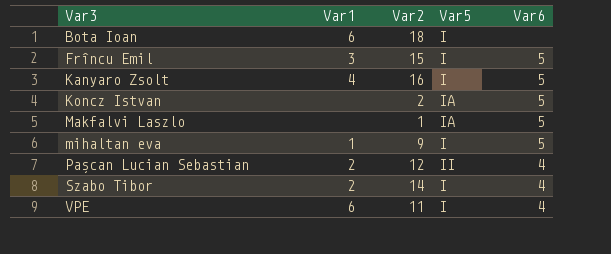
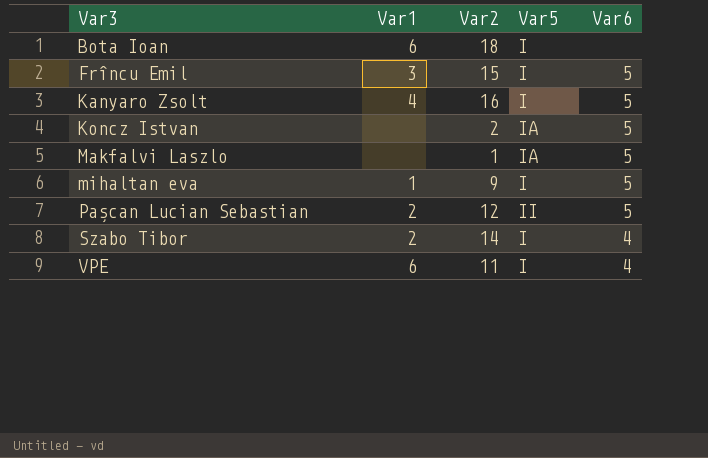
Pașcan Lucian Sebastian | Var6: 4 -> 5

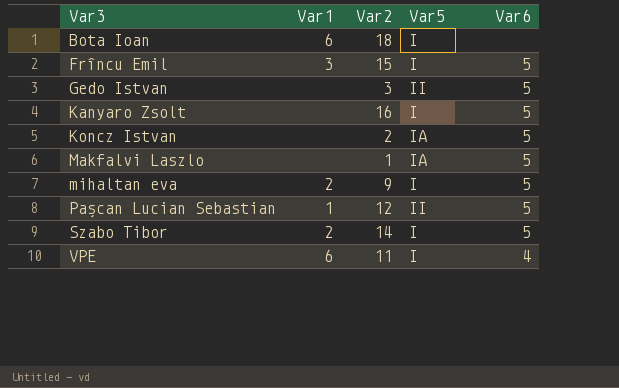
row Gedo Istvan: none -> none | 3 | II | 5
Kanyaro Zsolt | Var1: 4 -> none
mihaltan eva | Var1: 1 -> 2
Pașcan Lucian Sebastian | Var1: 2 -> 1
Szabo Tibor | Var6: 4 -> 5

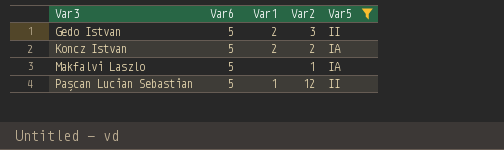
filter: none -> Var5 != I
column Var6 | position: 5 -> 2
Gedo Istvan | Var1: none -> 2
Koncz Istvan | Var1: none -> 2

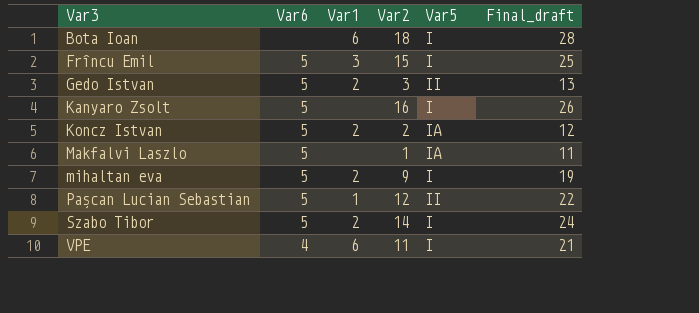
filter: Var5 != I -> none
column Final_draft | formula: none -> [Var2] + 10

